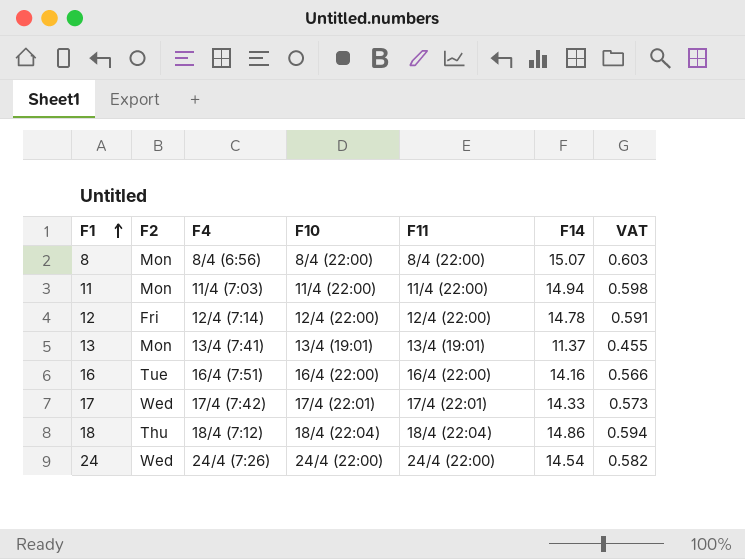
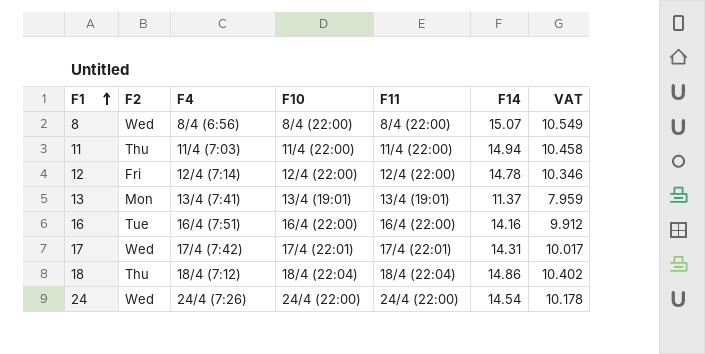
column VAT | formula: [F14] * 0.04 -> [F14] * 0.7
8 | F2: Mon -> Wed
11 | F2: Mon -> Thu
17 | F14: 14.33 -> 14.31

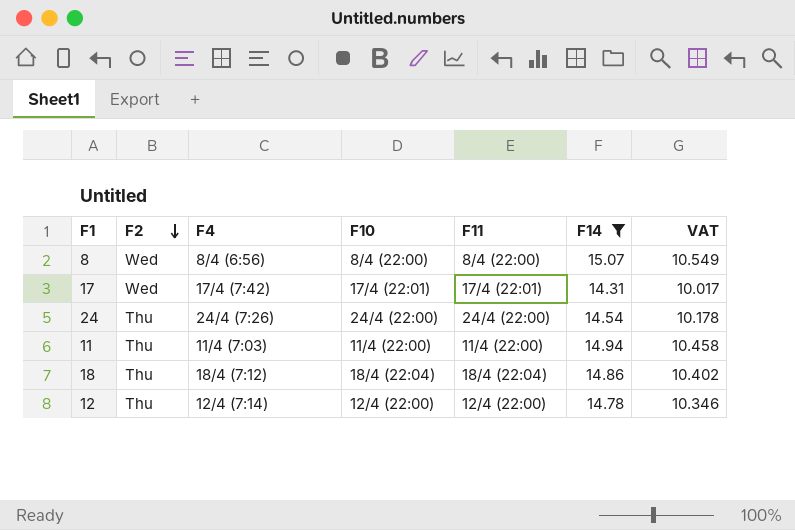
filter: none -> F14 >= 14.31
row order: F1 ascending -> F2 descending
24 | F2: Wed -> Thu
12 | F2: Fri -> Thu

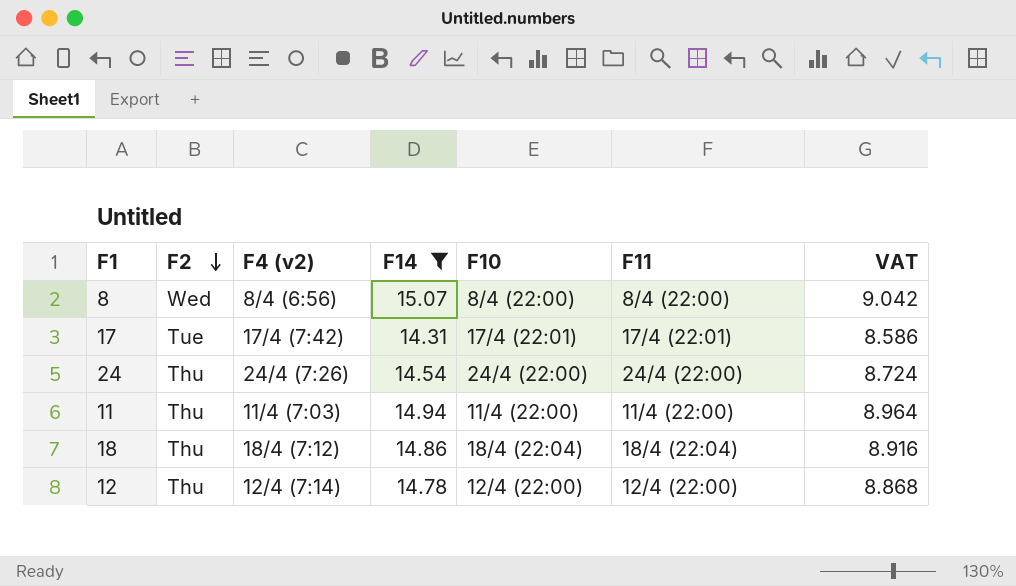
column name: F4 -> F4 (v2)
column F14 | position: 6 -> 4
column VAT | formula: [F14] * 0.7 -> [F14] * 0.6
17 | F2: Wed -> Tue

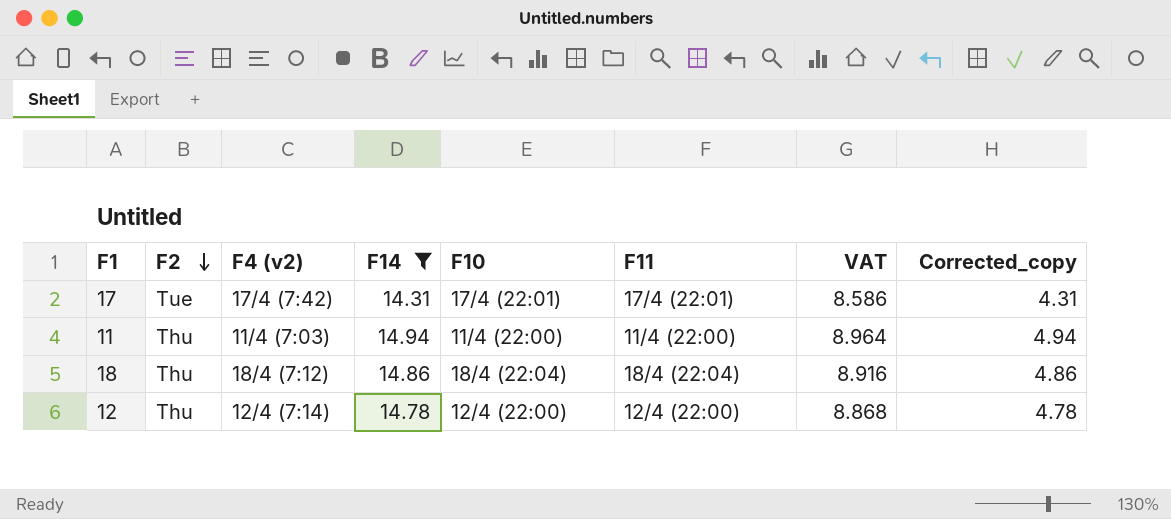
column Corrected_copy | formula: none -> [F14] - 10
row 8: Wed | 8/4 (6:56) | 15.07 | 8/4 (22:00) | 8/4 (22:00) | 9.042 -> none
row 24: Thu | 24/4 (7:26) | 14.54 | 24/4 (22:00) | 24/4 (22:00) | 8.724 -> none

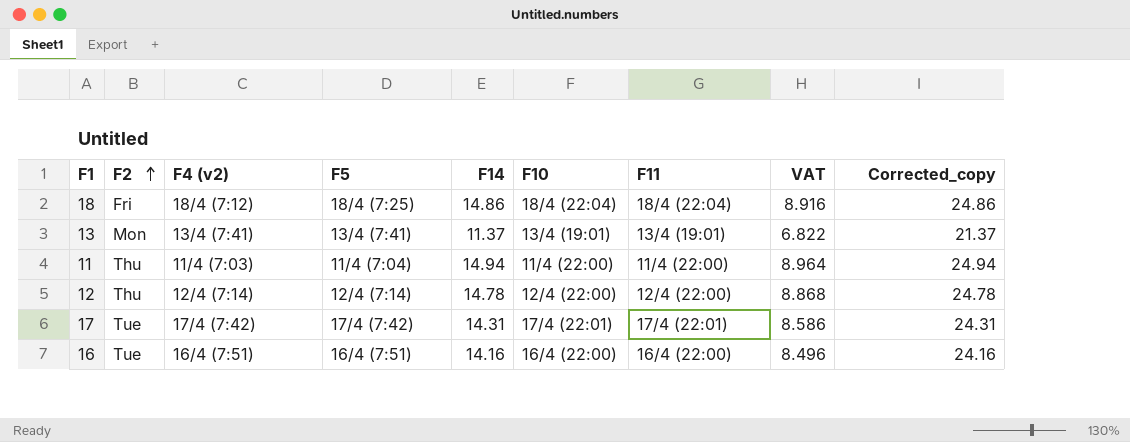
filter: F14 >= 14.31 -> none
row order: F2 descending -> F2 ascending
column F5 | position: none -> 4
column Corrected_copy | formula: [F14] - 10 -> [F14] + 10
18 | F2: Thu -> Fri

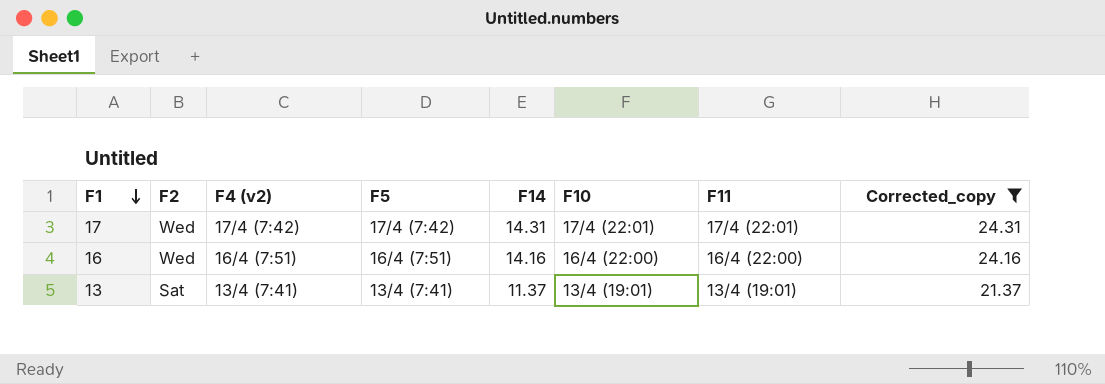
filter: none -> Corrected_copy <= 24.31
row order: F2 ascending -> F1 descending
column VAT | formula: [F14] * 0.6 -> none
17 | F2: Tue -> Wed
16 | F2: Tue -> Wed
13 | F2: Mon -> Sat

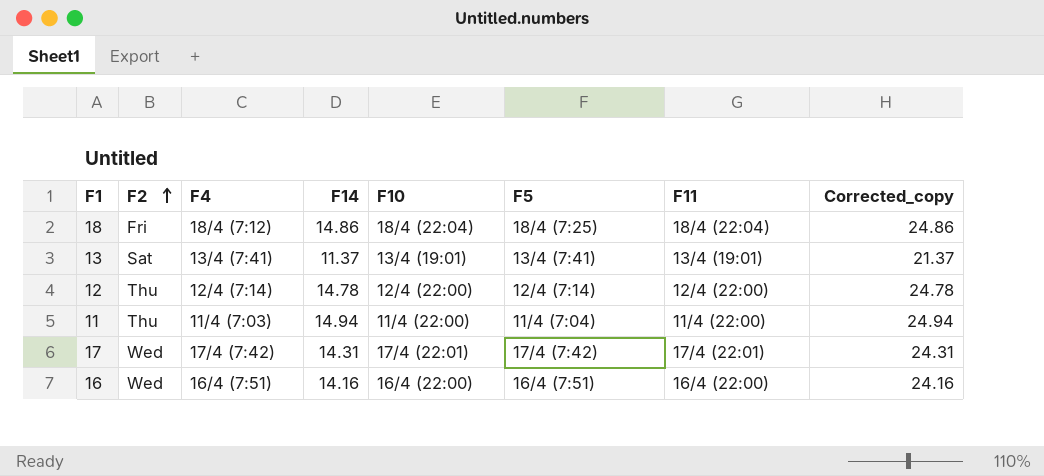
filter: Corrected_copy <= 24.31 -> none
row order: F1 descending -> F2 ascending
column name: F4 (v2) -> F4
column F5 | position: 4 -> 6

